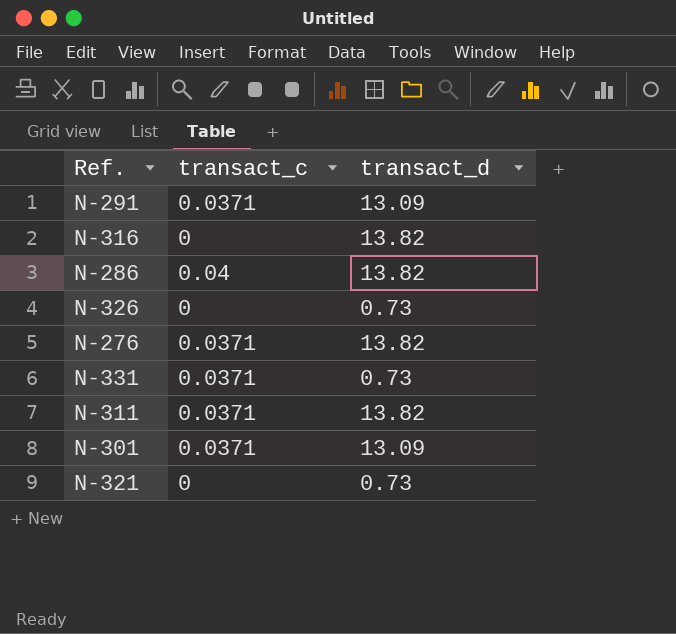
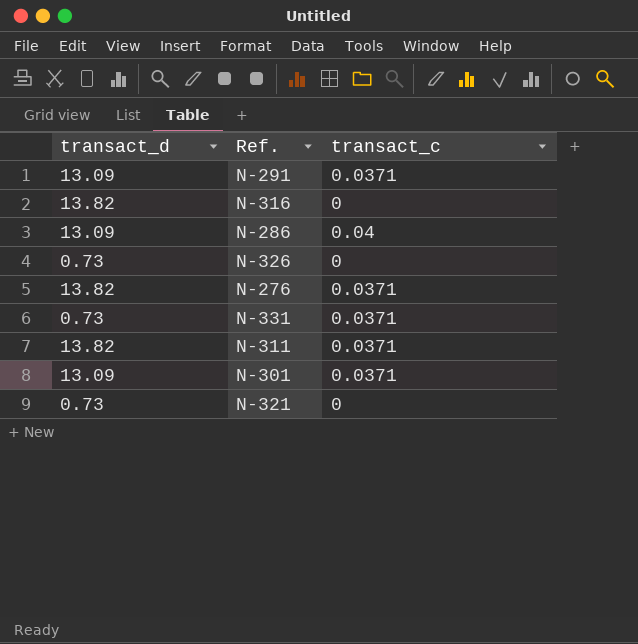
column transact_d | position: 3 -> 1
N-286 | transact_d: 13.82 -> 13.09

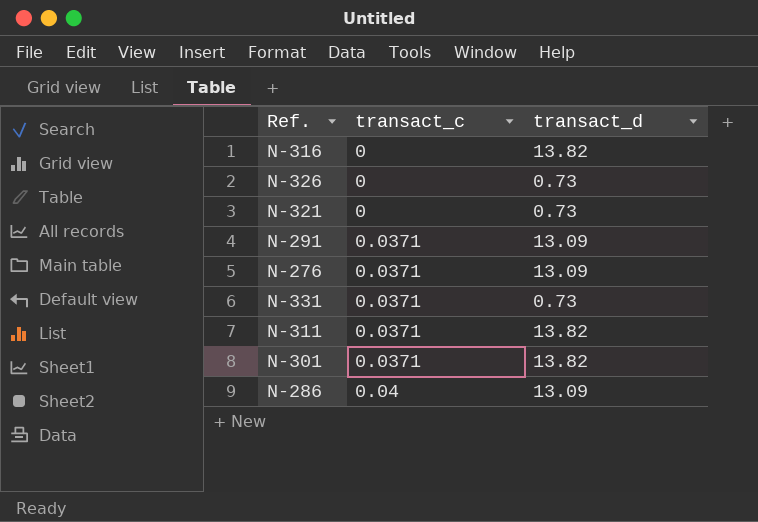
row order: none -> transact_c ascending
column transact_d | position: 1 -> 3
N-276 | transact_d: 13.82 -> 13.09
N-301 | transact_d: 13.09 -> 13.82

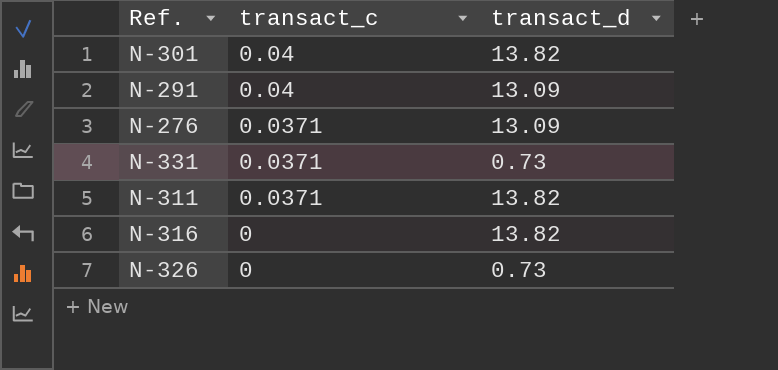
row order: transact_c ascending -> transact_c descending
row N-321: 0 | 0.73 -> none
row N-286: 0.04 | 13.09 -> none
N-301 | transact_c: 0.0371 -> 0.04
N-291 | transact_c: 0.0371 -> 0.04

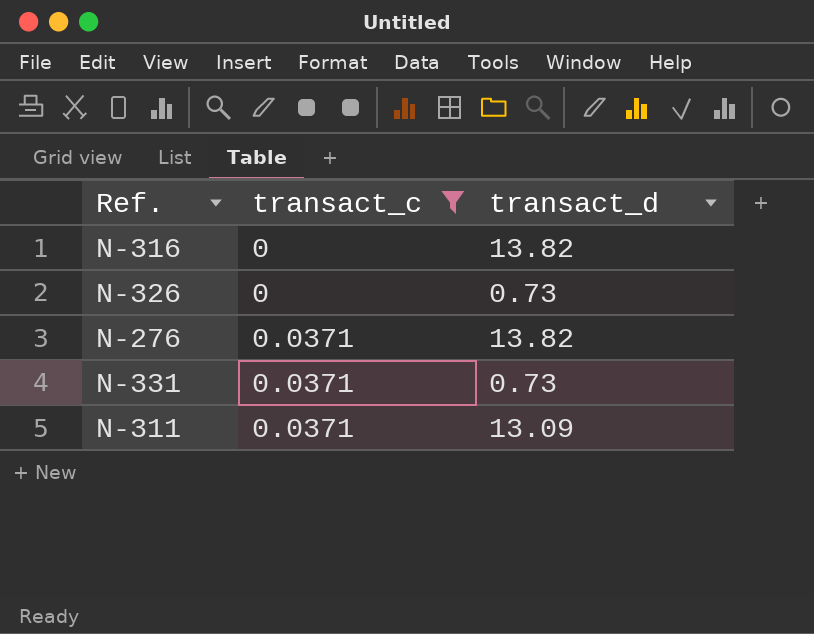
filter: none -> transact_c != 0.04
row order: transact_c descending -> transact_c ascending
N-276 | transact_d: 13.09 -> 13.82
N-311 | transact_d: 13.82 -> 13.09

